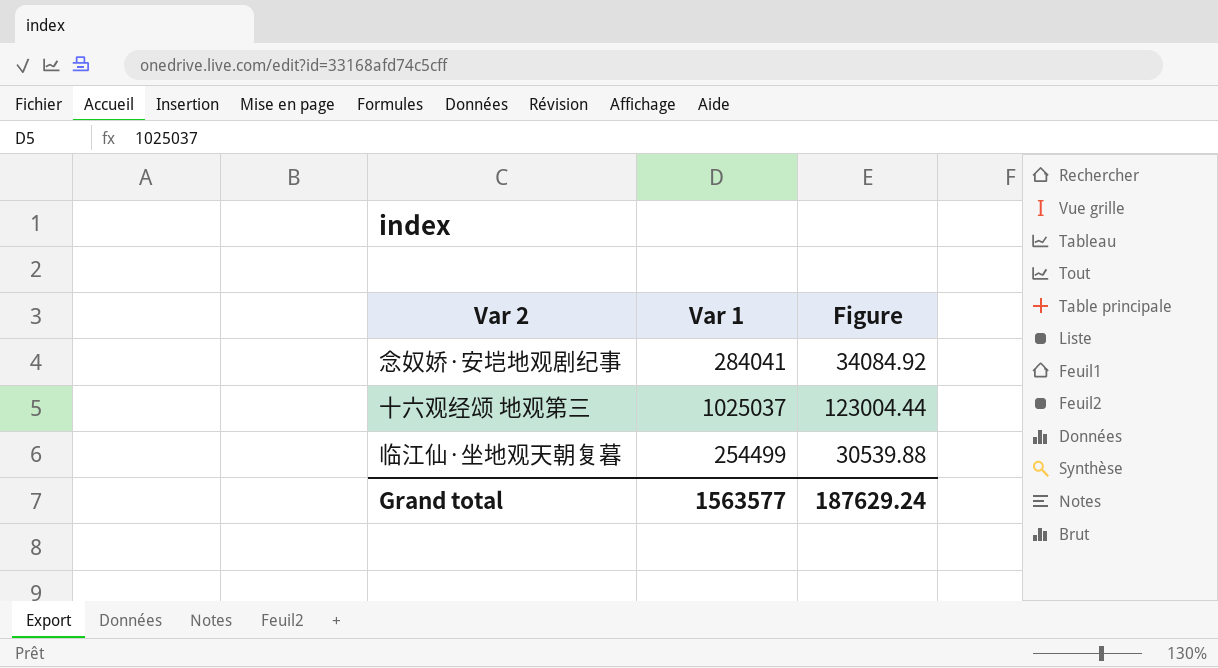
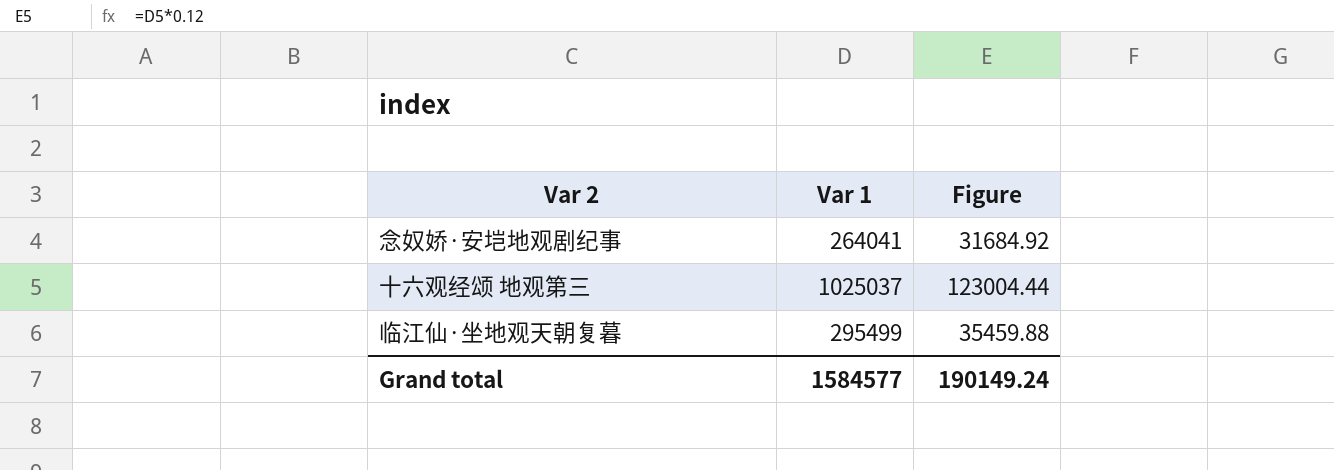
念奴娇·安垲地观剧纪事 | Var 1: 284041 -> 264041
念奴娇·安垲地观剧纪事 | Figure: 34084.92 -> 31684.92
临江仙·坐地观天朝复暮 | Var 1: 254499 -> 295499
临江仙·坐地观天朝复暮 | Figure: 30539.88 -> 35459.88
Grand total | Var 1: 1563577 -> 1584577
Grand total | Figure: 187629.24 -> 190149.24

